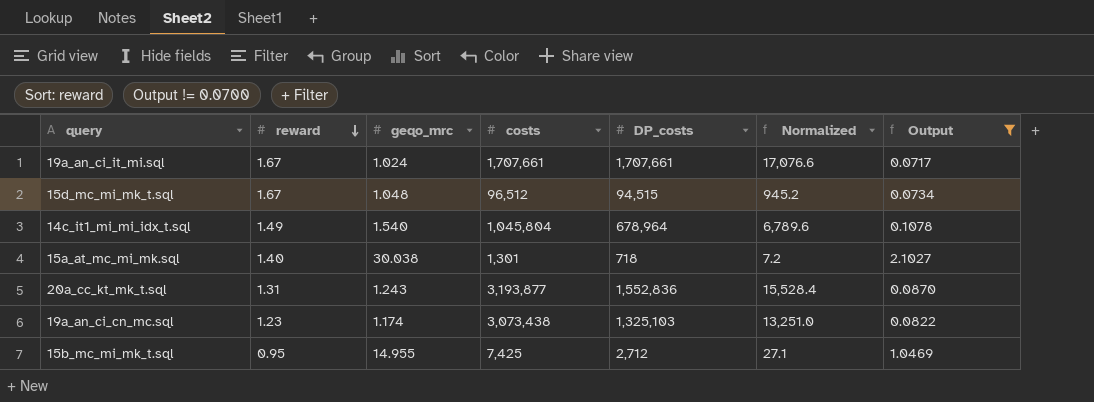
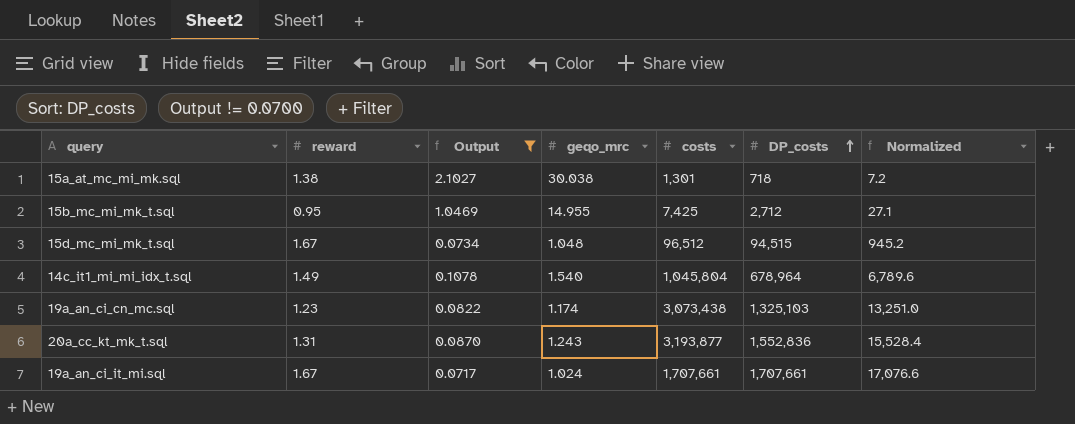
row order: reward descending -> DP_costs ascending
column Output | position: 7 -> 3
15a_at_mc_mi_mk.sql | reward: 1.40 -> 1.38

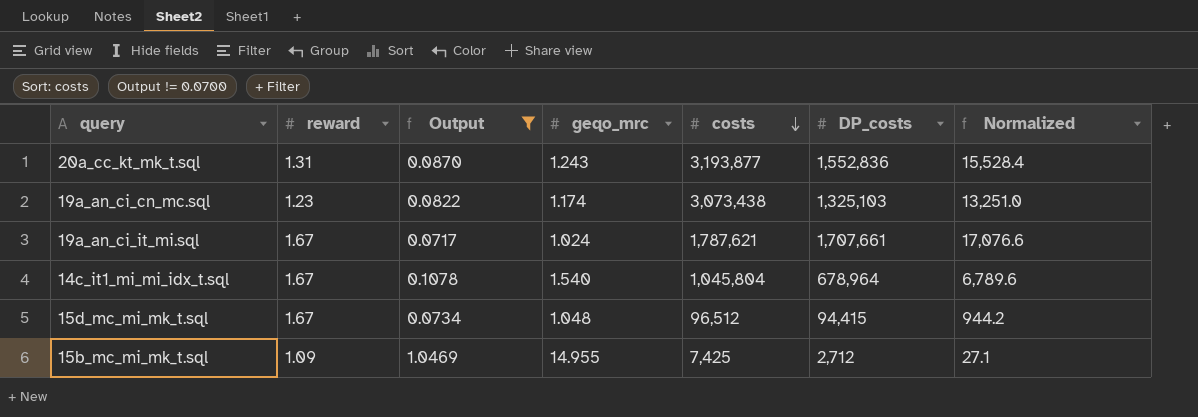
row order: DP_costs ascending -> costs descending
row 15a_at_mc_mi_mk.sql: 1.38 | 2.1027 | 30.038 | 1,301 | 718 | 7.2 -> none
19a_an_ci_it_mi.sql | costs: 1,707,661 -> 1,787,621
14c_it1_mi_mi_idx_t.sql | reward: 1.49 -> 1.67
15d_mc_mi_mk_t.sql | DP_costs: 94,515 -> 94,415
15d_mc_mi_mk_t.sql | Normalized: 945.2 -> 944.2
15b_mc_mi_mk_t.sql | reward: 0.95 -> 1.09

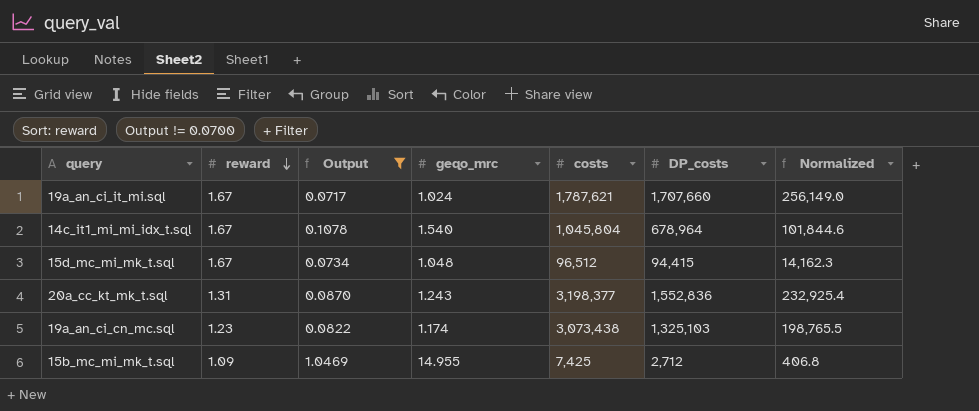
row order: costs descending -> reward descending
column Normalized | formula: [DP_costs] * 0.01 -> [DP_costs] * 0.15
19a_an_ci_it_mi.sql | DP_costs: 1,707,661 -> 1,707,660
20a_cc_kt_mk_t.sql | costs: 3,193,877 -> 3,198,377

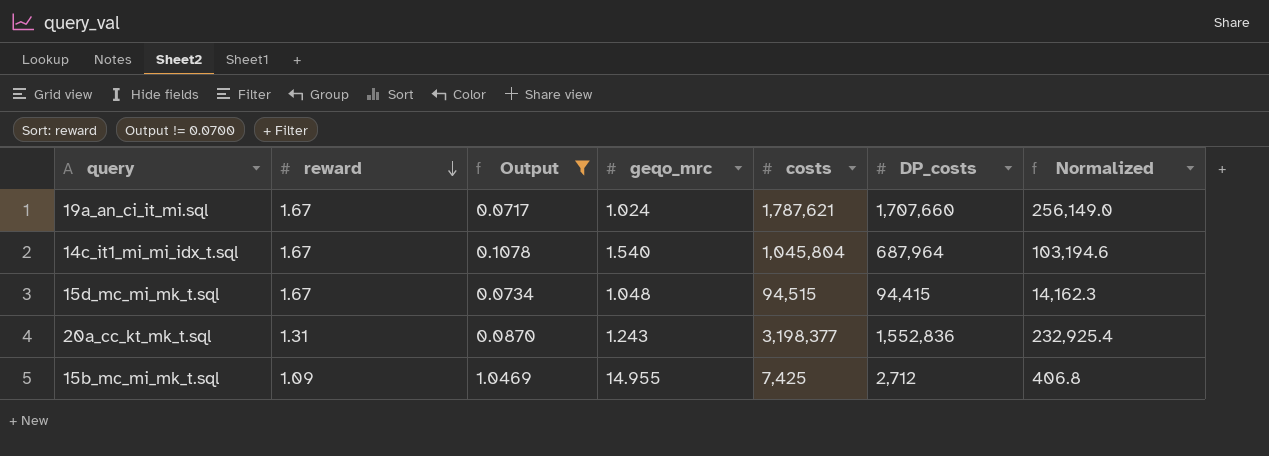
row 19a_an_ci_cn_mc.sql: 1.23 | 0.0822 | 1.174 | 3,073,438 | 1,325,103 | 198,765.5 -> none
14c_it1_mi_mi_idx_t.sql | DP_costs: 678,964 -> 687,964
14c_it1_mi_mi_idx_t.sql | Normalized: 101,844.6 -> 103,194.6
15d_mc_mi_mk_t.sql | costs: 96,512 -> 94,515

